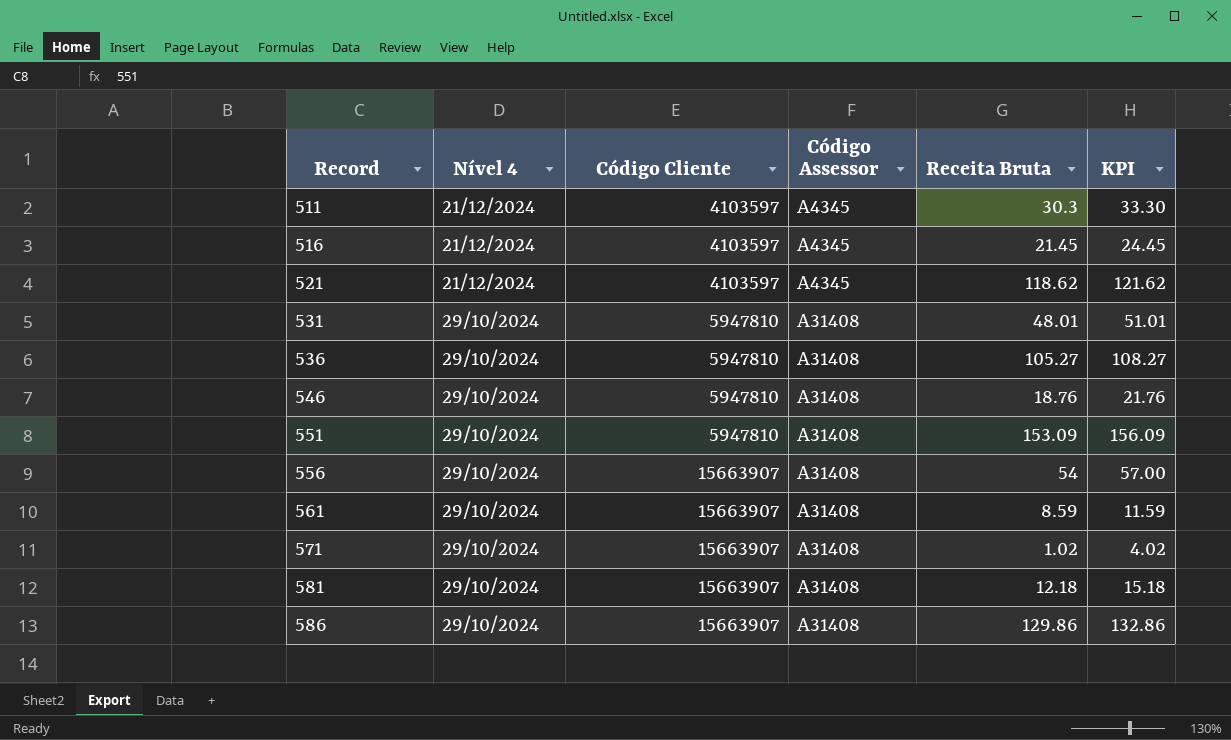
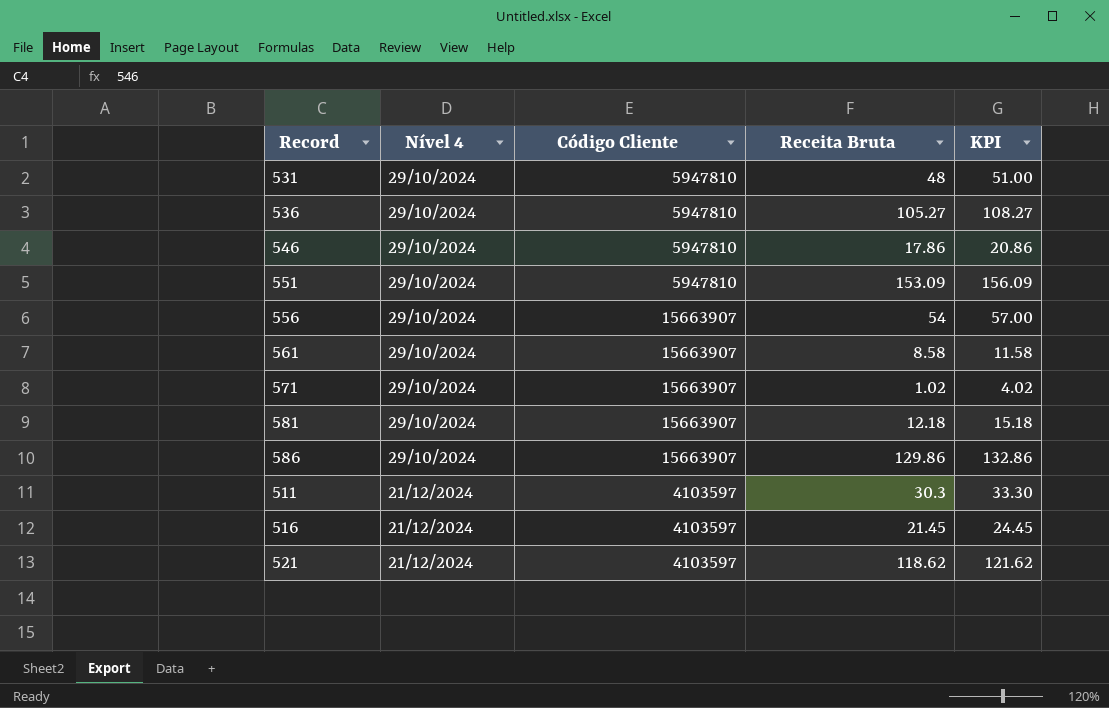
row order: Record ascending -> Nível 4 ascending
column Código Assessor | position: 4 -> none
531 | Receita Bruta: 48.01 -> 48
531 | KPI: 51.01 -> 51.00
546 | Receita Bruta: 18.76 -> 17.86
546 | KPI: 21.76 -> 20.86
561 | Receita Bruta: 8.59 -> 8.58
561 | KPI: 11.59 -> 11.58

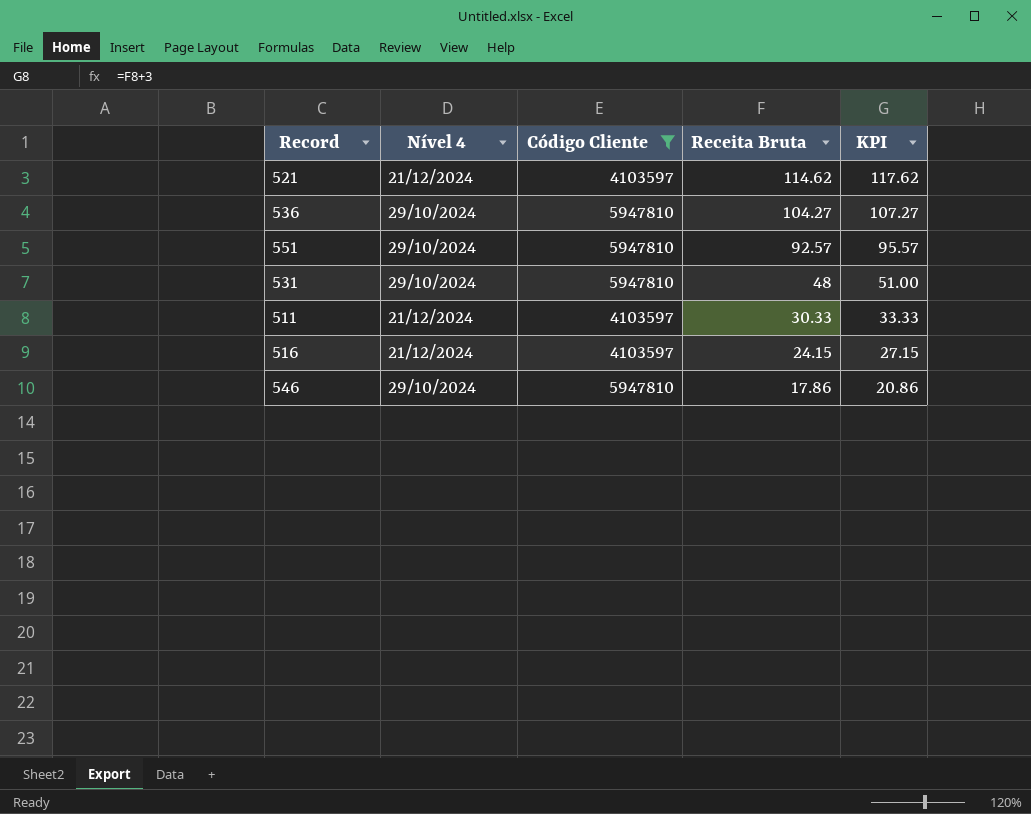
filter: none -> Código Cliente != 15663907
row order: Nível 4 ascending -> Receita Bruta descending
521 | Receita Bruta: 118.62 -> 114.62
521 | KPI: 121.62 -> 117.62
536 | Receita Bruta: 105.27 -> 104.27
536 | KPI: 108.27 -> 107.27
551 | Receita Bruta: 153.09 -> 92.57
551 | KPI: 156.09 -> 95.57
511 | Receita Bruta: 30.3 -> 30.33
511 | KPI: 33.30 -> 33.33
516 | Receita Bruta: 21.45 -> 24.15
516 | KPI: 24.45 -> 27.15

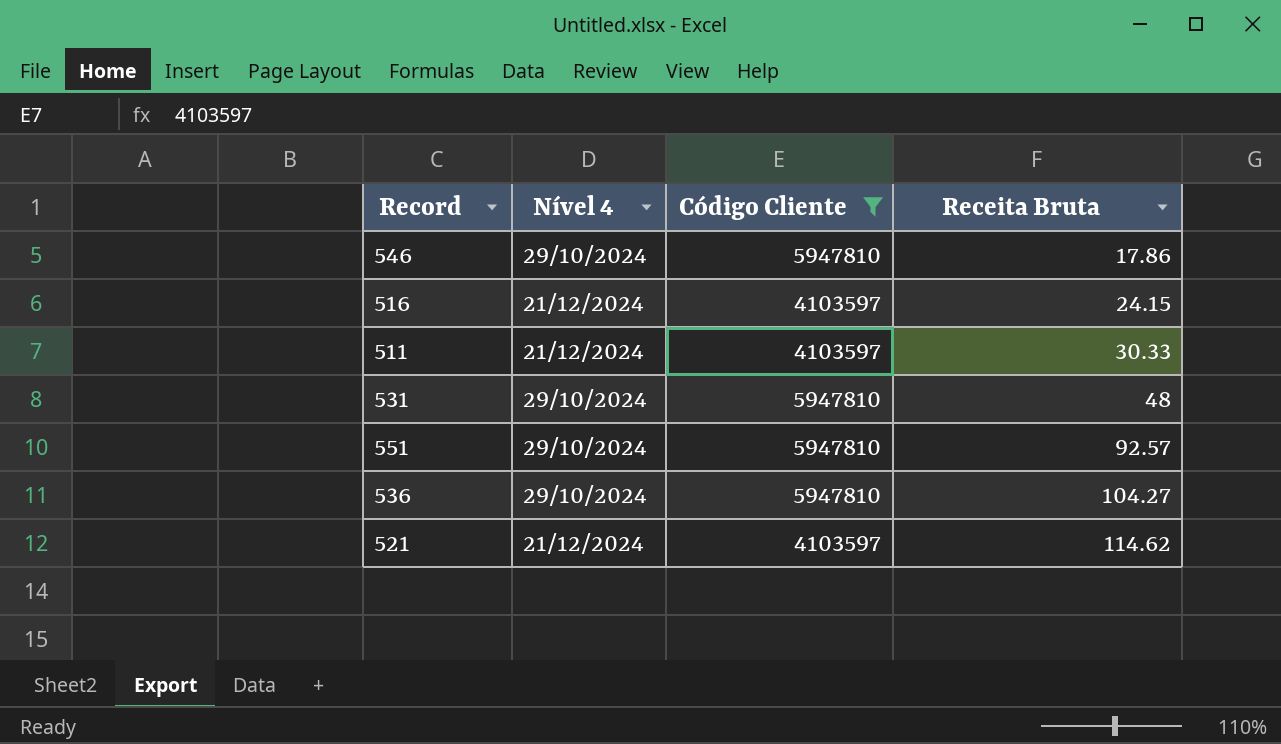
row order: Receita Bruta descending -> Receita Bruta ascending
column KPI | formula: [Receita Bruta] + 3 -> none

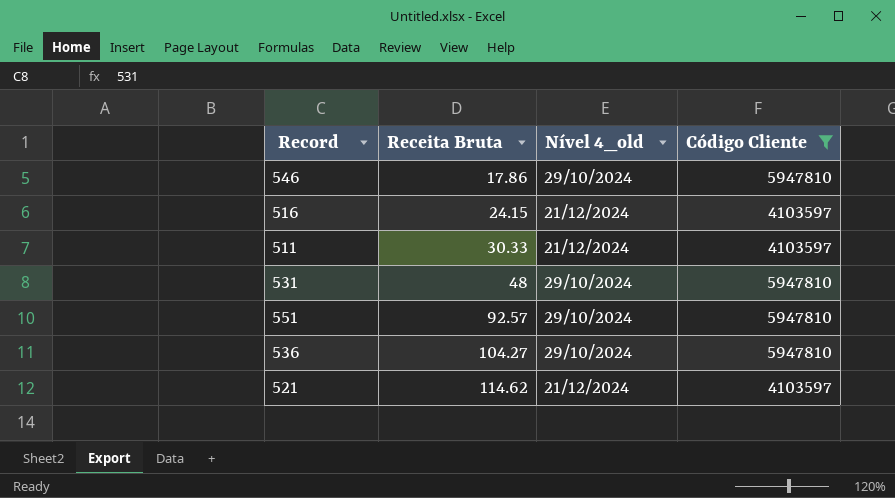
column Receita Bruta | position: 4 -> 2
column name: Nível 4 -> Nível 4_old

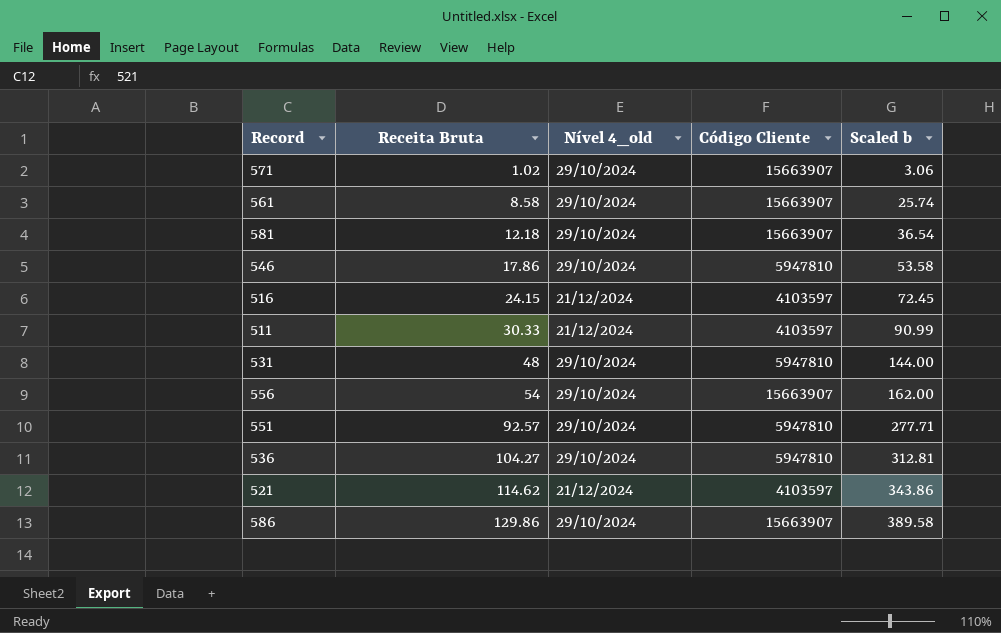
filter: Código Cliente != 15663907 -> none
column Scaled b | formula: none -> [Receita Bruta] * 3

